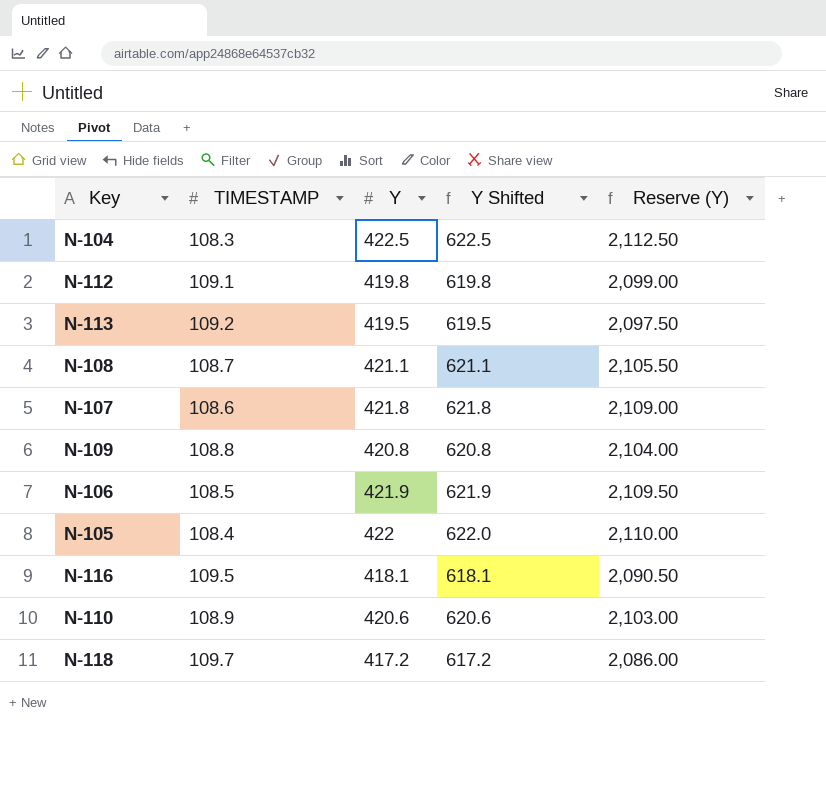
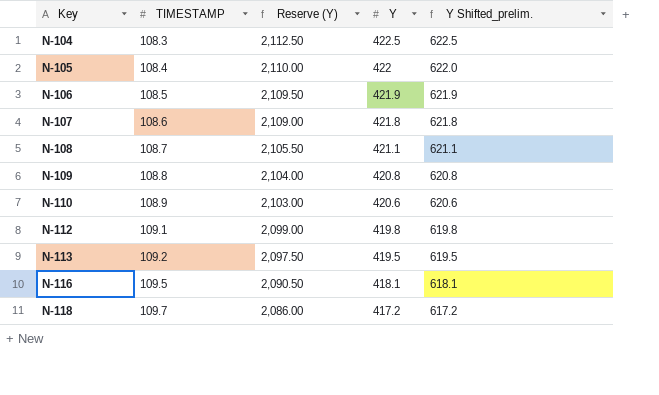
row order: none -> Key ascending
column Reserve (Y) | position: 5 -> 3
column name: Y Shifted -> Y Shifted_prelim.

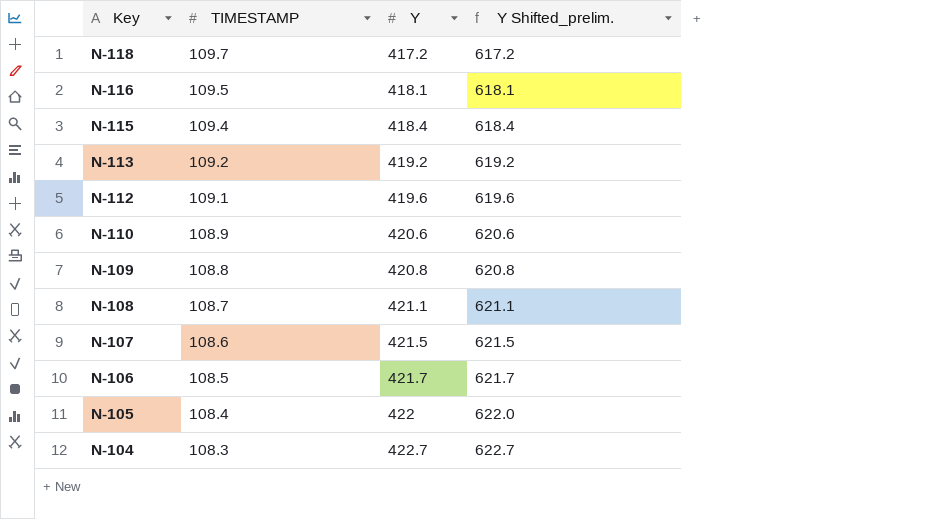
row order: Key ascending -> Key descending
column Reserve (Y) | formula: [Y] * 5 -> none
row N-115: none -> 109.4 | 418.4 | 618.4
N-113 | Y: 419.5 -> 419.2
N-113 | Y Shifted_prelim.: 619.5 -> 619.2
N-112 | Y: 419.8 -> 419.6
N-112 | Y Shifted_prelim.: 619.8 -> 619.6
N-107 | Y: 421.8 -> 421.5
N-107 | Y Shifted_prelim.: 621.8 -> 621.5
N-106 | Y: 421.9 -> 421.7
N-106 | Y Shifted_prelim.: 621.9 -> 621.7
N-104 | Y: 422.5 -> 422.7
N-104 | Y Shifted_prelim.: 622.5 -> 622.7

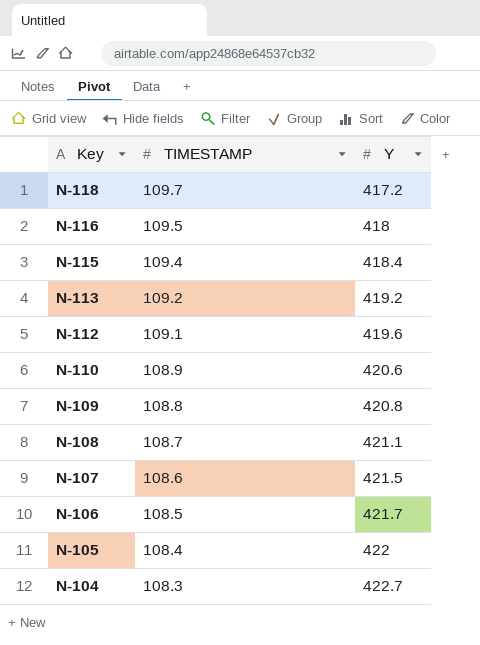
column Y Shifted_prelim. | formula: [Y] + 200 -> none
N-116 | Y: 418.1 -> 418

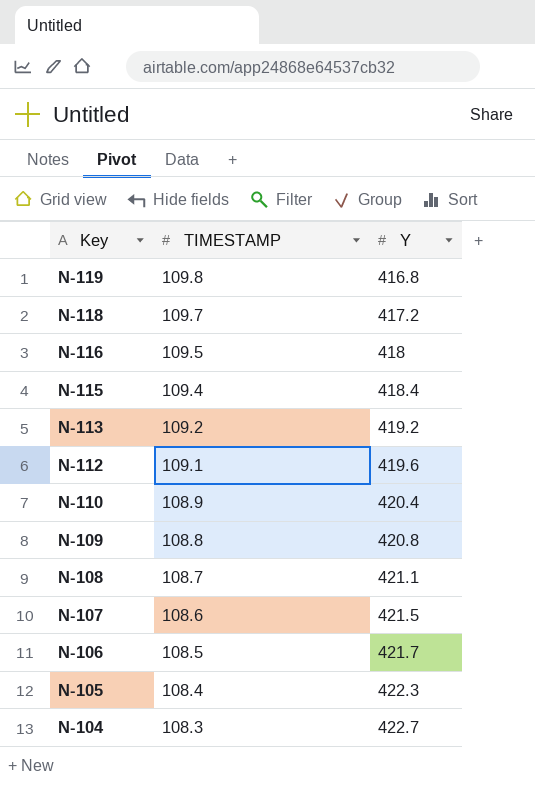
row N-119: none -> 109.8 | 416.8
N-110 | Y: 420.6 -> 420.4
N-105 | Y: 422 -> 422.3

